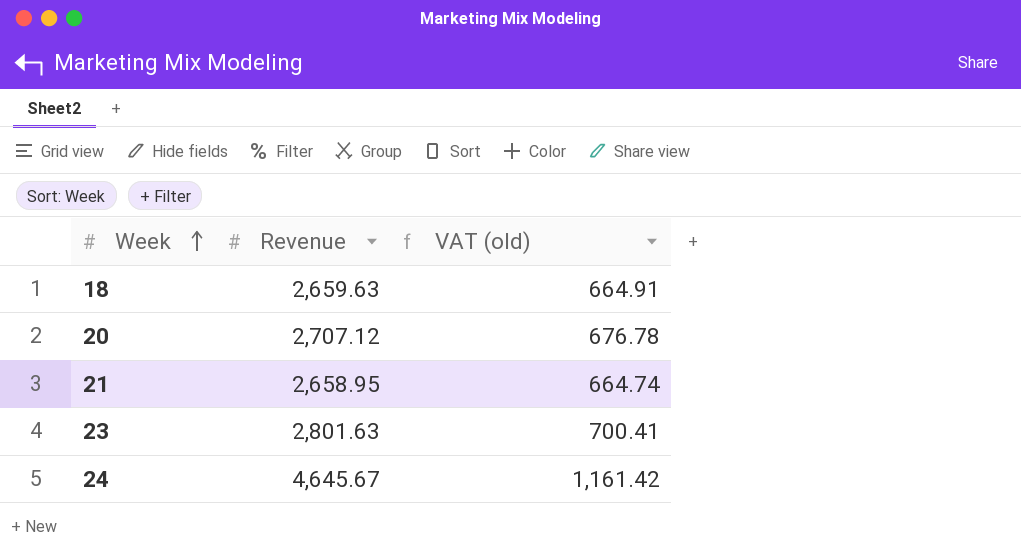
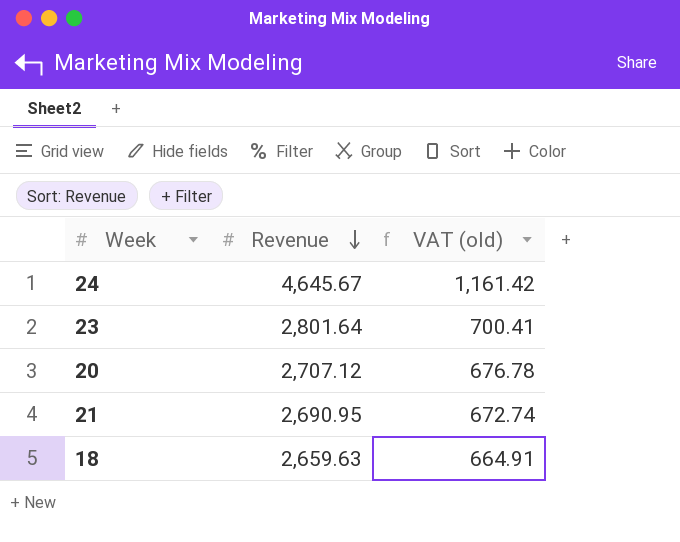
row order: Week ascending -> Revenue descending
23 | Revenue: 2,801.63 -> 2,801.64
21 | Revenue: 2,658.95 -> 2,690.95
21 | VAT (old): 664.74 -> 672.74

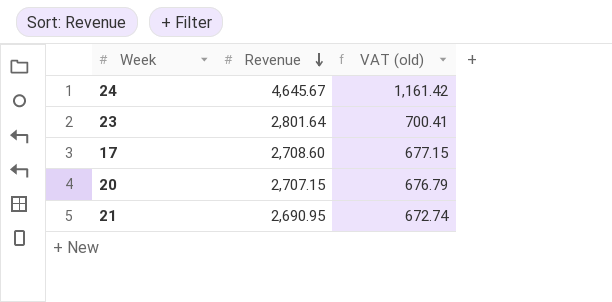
row 18: 2,659.63 | 664.91 -> none
row 17: none -> 2,708.60 | 677.15
20 | Revenue: 2,707.12 -> 2,707.15
20 | VAT (old): 676.78 -> 676.79

